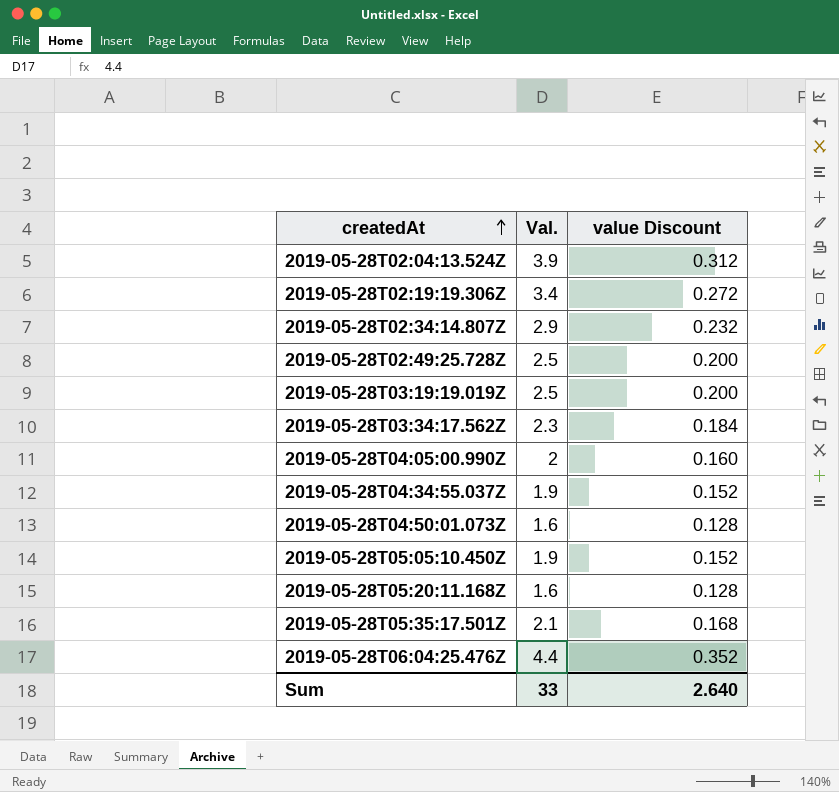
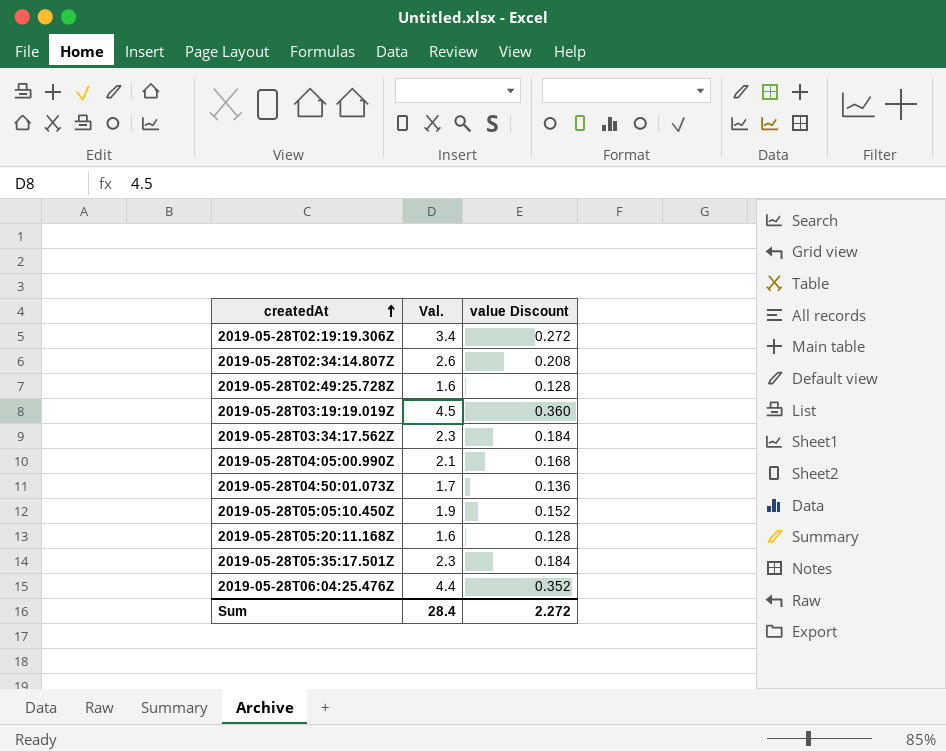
row 2019-05-28T02:04:13.524Z: 3.9 | 0.312 -> none
row 2019-05-28T04:34:55.037Z: 1.9 | 0.152 -> none
2019-05-28T02:34:14.807Z | Val.: 2.9 -> 2.6
2019-05-28T02:34:14.807Z | value Discount: 0.232 -> 0.208
2019-05-28T02:49:25.728Z | Val.: 2.5 -> 1.6
2019-05-28T02:49:25.728Z | value Discount: 0.200 -> 0.128
2019-05-28T03:19:19.019Z | Val.: 2.5 -> 4.5
2019-05-28T03:19:19.019Z | value Discount: 0.200 -> 0.360
2019-05-28T04:05:00.990Z | Val.: 2 -> 2.1
2019-05-28T04:05:00.990Z | value Discount: 0.160 -> 0.168
2019-05-28T04:50:01.073Z | Val.: 1.6 -> 1.7
2019-05-28T04:50:01.073Z | value Discount: 0.128 -> 0.136
2019-05-28T05:35:17.501Z | Val.: 2.1 -> 2.3
2019-05-28T05:35:17.501Z | value Discount: 0.168 -> 0.184
Sum | Val.: 33 -> 28.4
Sum | value Discount: 2.640 -> 2.272

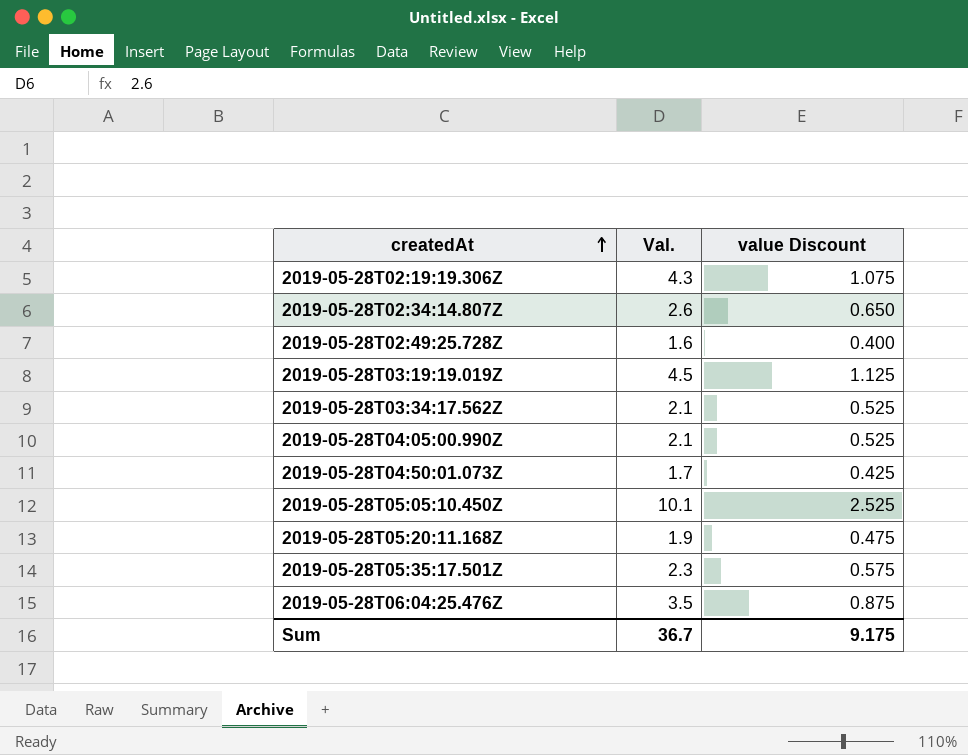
column value Discount | formula: [Val.] * 0.08 -> [Val.] * 0.25
2019-05-28T02:19:19.306Z | Val.: 3.4 -> 4.3
2019-05-28T03:34:17.562Z | Val.: 2.3 -> 2.1
2019-05-28T05:05:10.450Z | Val.: 1.9 -> 10.1
2019-05-28T05:20:11.168Z | Val.: 1.6 -> 1.9
2019-05-28T06:04:25.476Z | Val.: 4.4 -> 3.5
Sum | Val.: 28.4 -> 36.7
Sum | value Discount: 2.272 -> 9.175

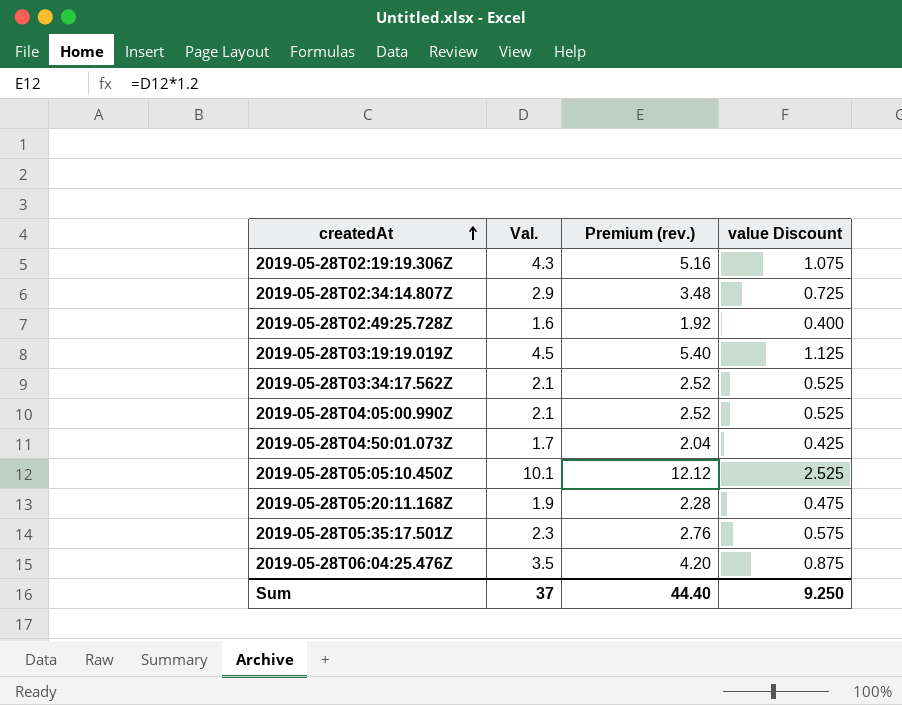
column Premium (rev.) | formula: none -> [Val.] * 1.2
2019-05-28T02:34:14.807Z | Val.: 2.6 -> 2.9
2019-05-28T02:34:14.807Z | value Discount: 0.650 -> 0.725
Sum | Val.: 36.7 -> 37
Sum | value Discount: 9.175 -> 9.250

